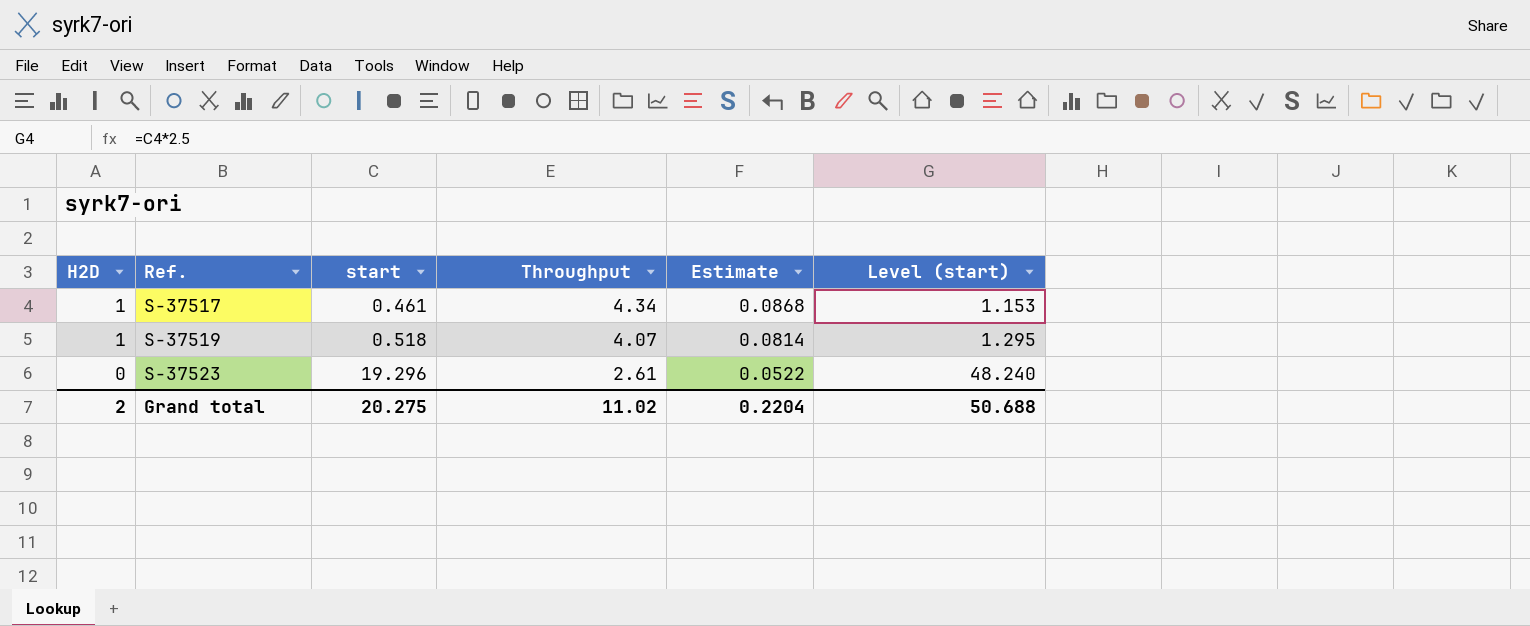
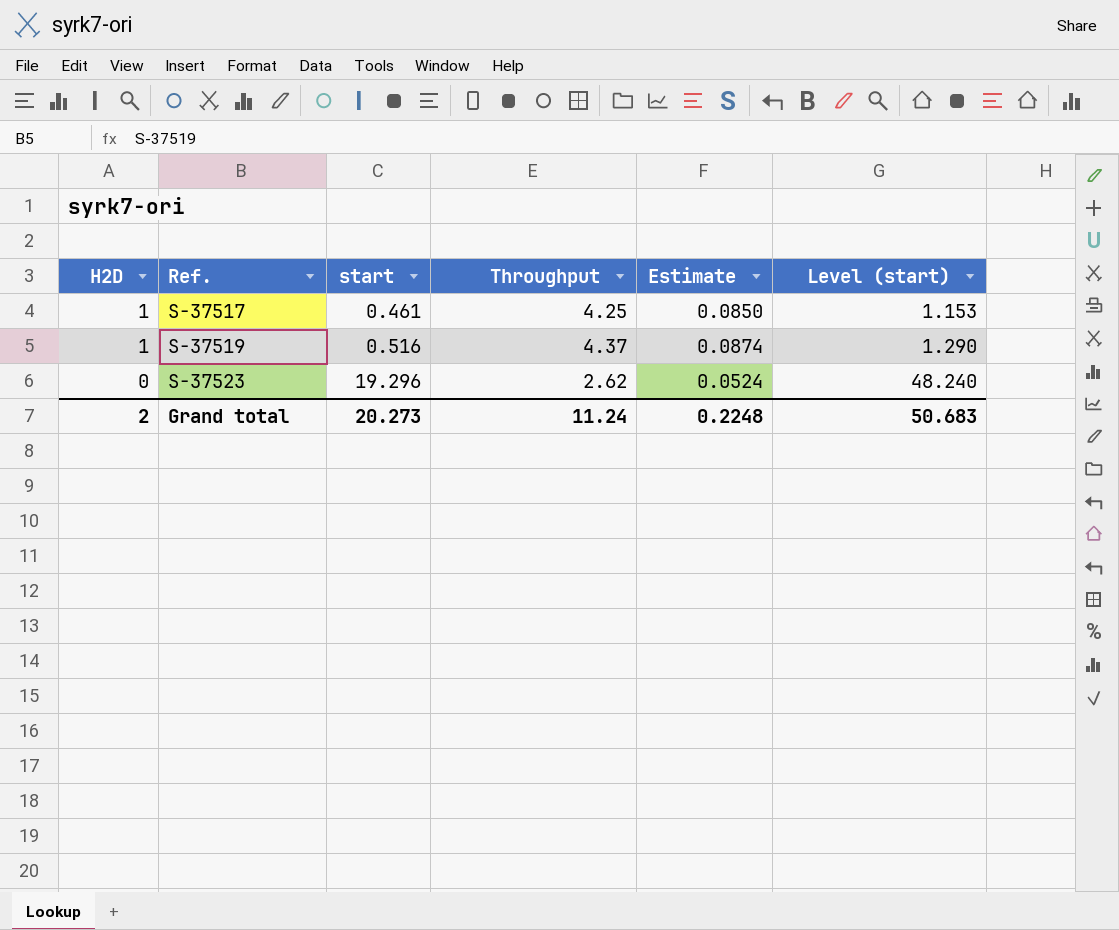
S-37517 | Throughput: 4.34 -> 4.25
S-37517 | Estimate: 0.0868 -> 0.0850
S-37519 | start: 0.518 -> 0.516
S-37519 | Throughput: 4.07 -> 4.37
S-37519 | Estimate: 0.0814 -> 0.0874
S-37519 | Level (start): 1.295 -> 1.290
S-37523 | Throughput: 2.61 -> 2.62
S-37523 | Estimate: 0.0522 -> 0.0524
Grand total | start: 20.275 -> 20.273
Grand total | Throughput: 11.02 -> 11.24
Grand total | Estimate: 0.2204 -> 0.2248
Grand total | Level (start): 50.688 -> 50.683

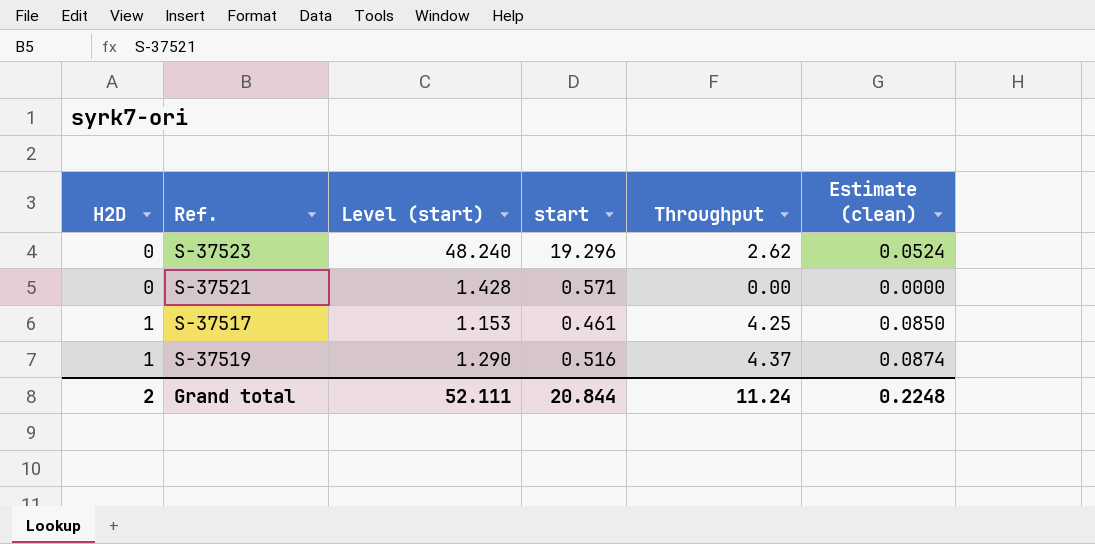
row order: H2D descending -> H2D ascending
column Level (start) | position: 6 -> 3
column name: Estimate -> Estimate (clean)
row S-37521: none -> 0 | 1.428 | 0.571 | 0.00 | 0.0000
Grand total | Level (start): 50.683 -> 52.111
Grand total | start: 20.273 -> 20.844

